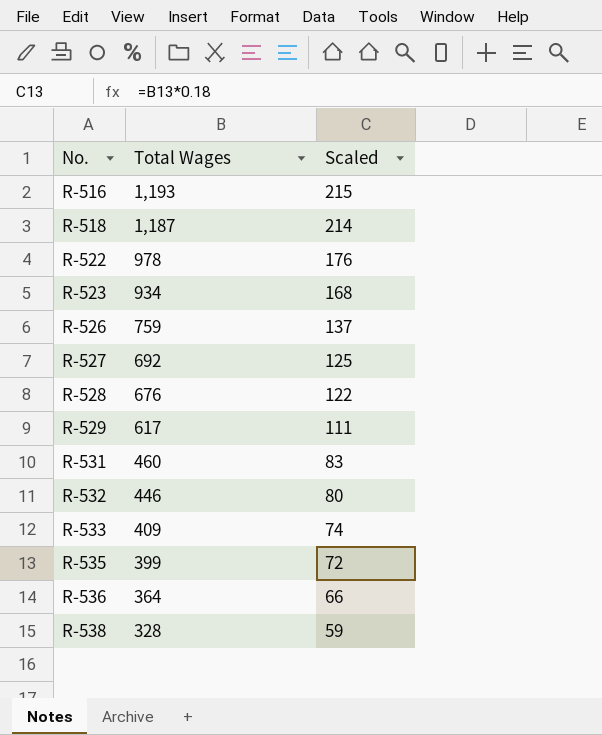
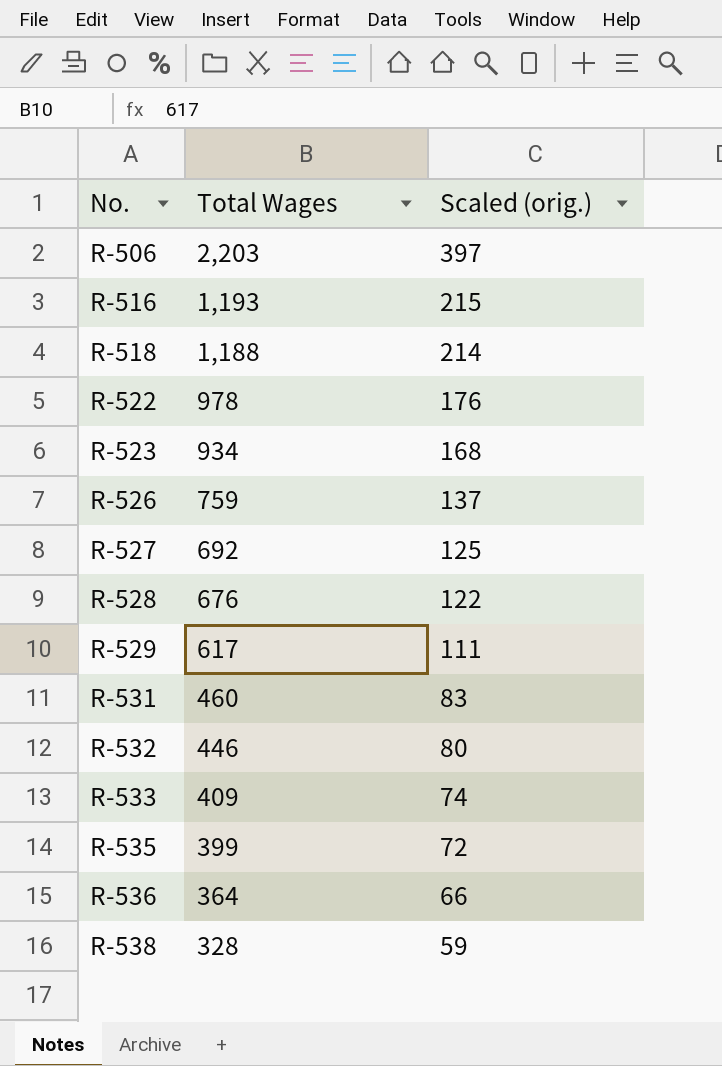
column name: Scaled -> Scaled (orig.)
row R-506: none -> 2,203 | 397
R-518 | Total Wages: 1,187 -> 1,188

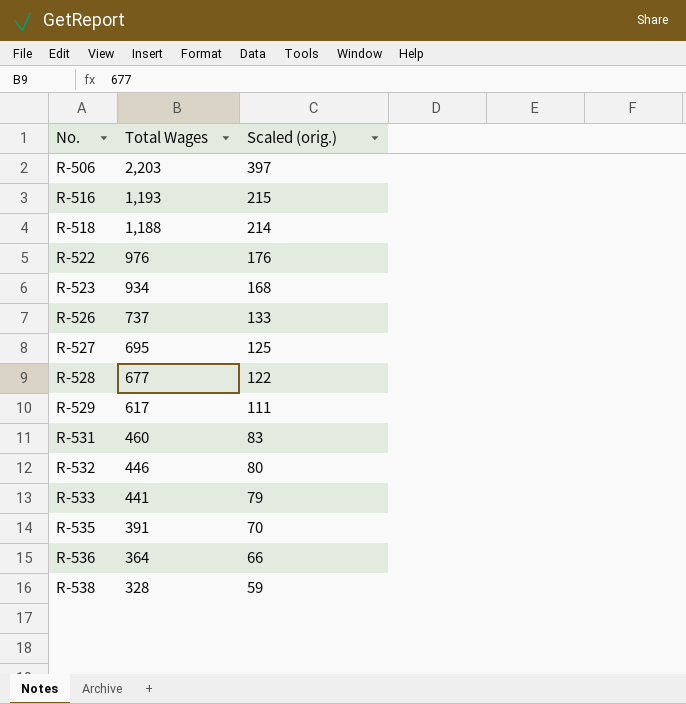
R-522 | Total Wages: 978 -> 976
R-526 | Total Wages: 759 -> 737
R-526 | Scaled (orig.): 137 -> 133
R-527 | Total Wages: 692 -> 695
R-528 | Total Wages: 676 -> 677
R-533 | Total Wages: 409 -> 441
R-533 | Scaled (orig.): 74 -> 79
R-535 | Total Wages: 399 -> 391
R-535 | Scaled (orig.): 72 -> 70

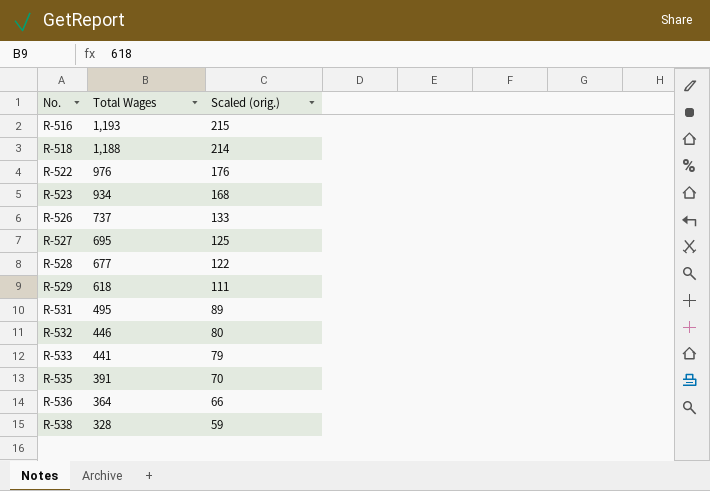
row R-506: 2,203 | 397 -> none
R-529 | Total Wages: 617 -> 618
R-531 | Total Wages: 460 -> 495
R-531 | Scaled (orig.): 83 -> 89

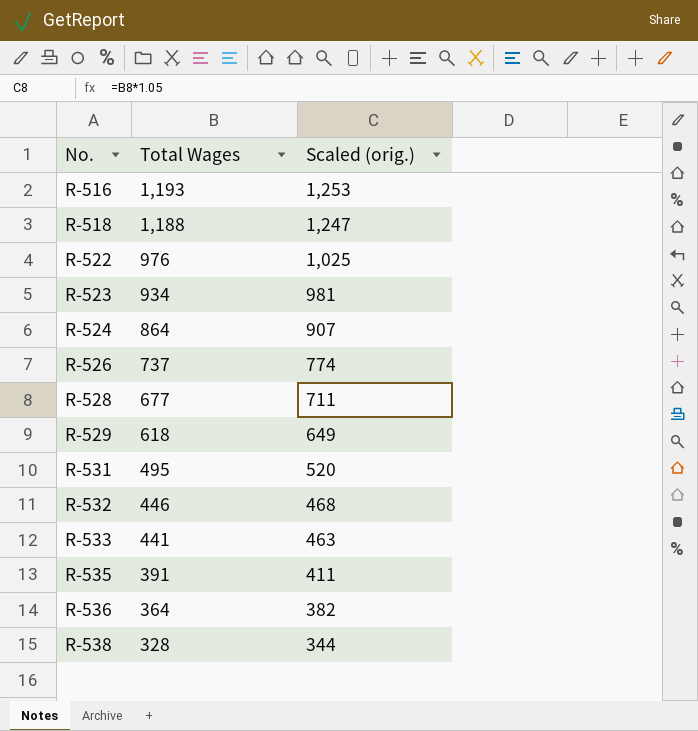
column Scaled (orig.) | formula: [Total Wages] * 0.18 -> [Total Wages] * 1.05
row R-527: 695 | 125 -> none
row R-524: none -> 864 | 907

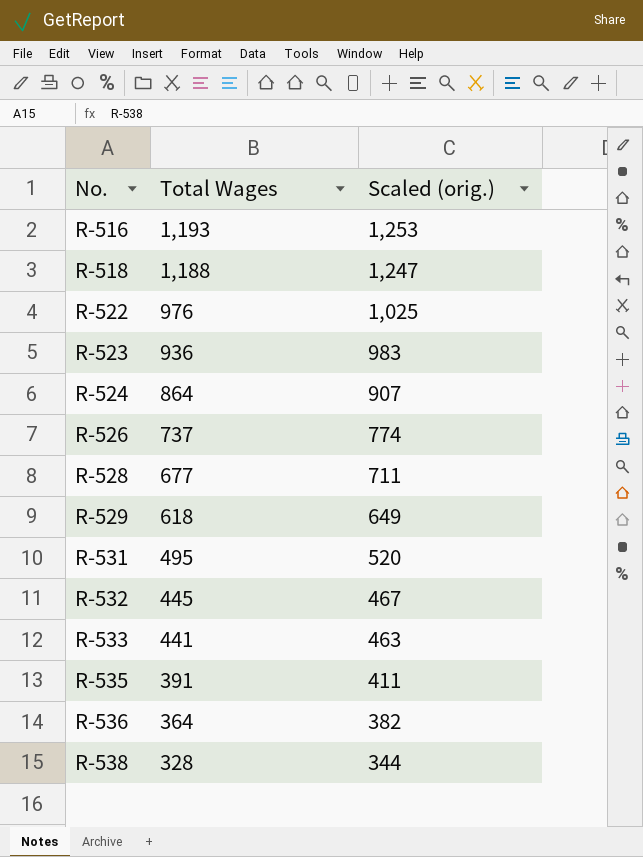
R-523 | Total Wages: 934 -> 936
R-523 | Scaled (orig.): 981 -> 983
R-532 | Total Wages: 446 -> 445
R-532 | Scaled (orig.): 468 -> 467

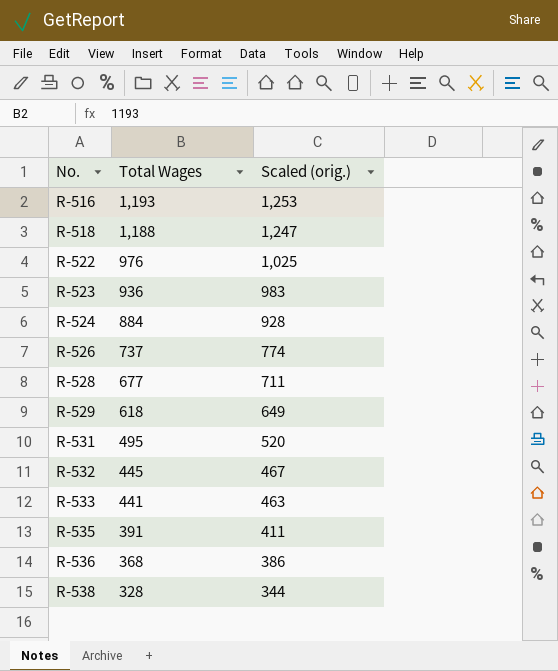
R-524 | Total Wages: 864 -> 884
R-524 | Scaled (orig.): 907 -> 928
R-536 | Total Wages: 364 -> 368
R-536 | Scaled (orig.): 382 -> 386

